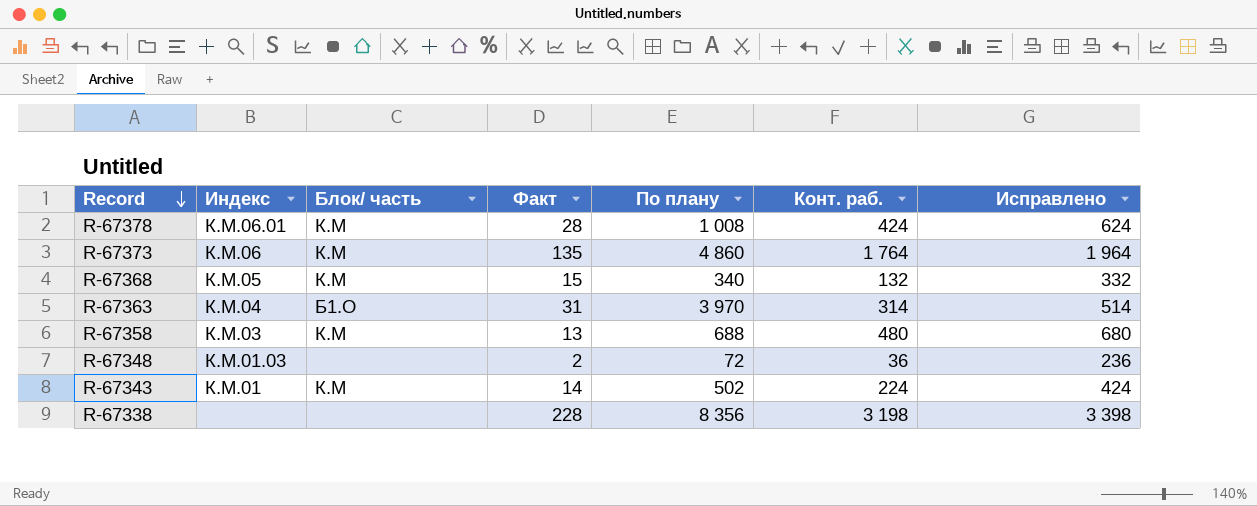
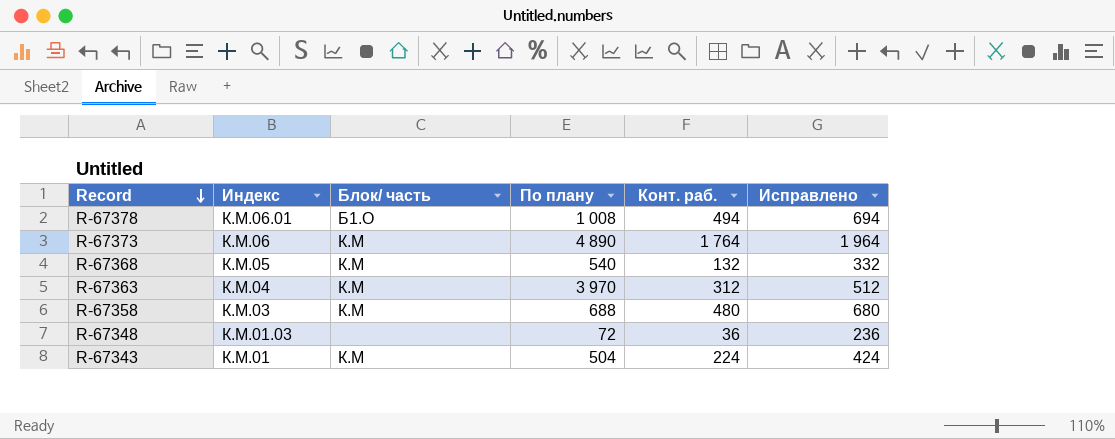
column Факт | position: 4 -> none
row R-67338: none | none | 228 | 8 356 | 3 198 | 3 398 -> none
R-67378 | Блок/ часть: К.М -> Б1.О
R-67378 | Конт. раб.: 424 -> 494
R-67378 | Исправлено: 624 -> 694
R-67373 | По плану: 4 860 -> 4 890
R-67368 | По плану: 340 -> 540
R-67363 | Блок/ часть: Б1.О -> К.М
R-67363 | Конт. раб.: 314 -> 312
R-67363 | Исправлено: 514 -> 512
R-67343 | По плану: 502 -> 504

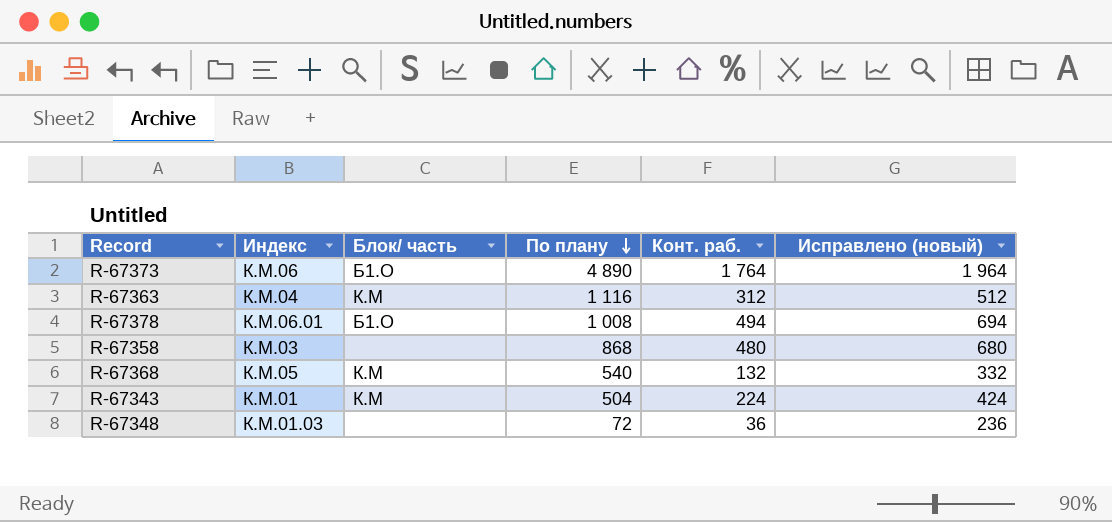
row order: Record descending -> По плану descending
column name: Исправлено -> Исправлено (новый)
R-67373 | Блок/ часть: К.М -> Б1.О
R-67363 | По плану: 3 970 -> 1 116
R-67358 | Блок/ часть: К.М -> none
R-67358 | По плану: 688 -> 868

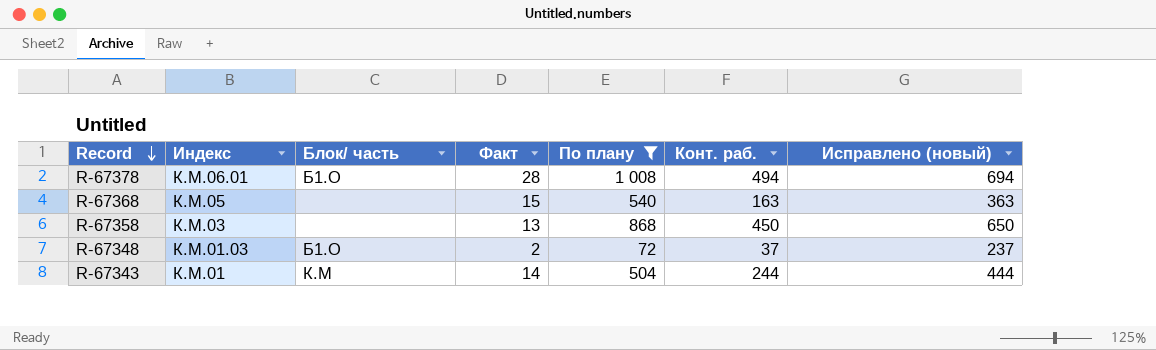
filter: none -> По плану <= 1 008
row order: По плану descending -> Record descending
column Факт | position: none -> 4
R-67368 | Блок/ часть: К.М -> none
R-67368 | Конт. раб.: 132 -> 163
R-67368 | Исправлено (новый): 332 -> 363
R-67358 | Конт. раб.: 480 -> 450
R-67358 | Исправлено (новый): 680 -> 650
R-67348 | Блок/ часть: none -> Б1.О
R-67348 | Конт. раб.: 36 -> 37
R-67348 | Исправлено (новый): 236 -> 237
R-67343 | Конт. раб.: 224 -> 244
R-67343 | Исправлено (новый): 424 -> 444

